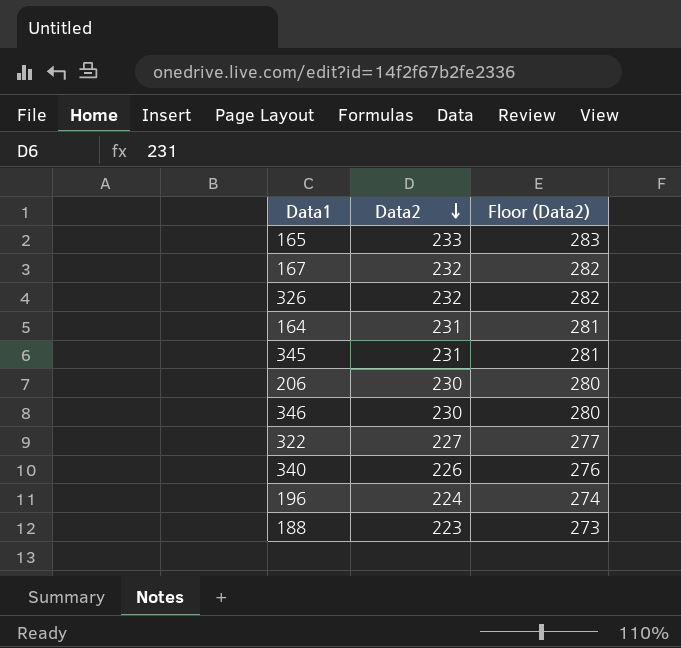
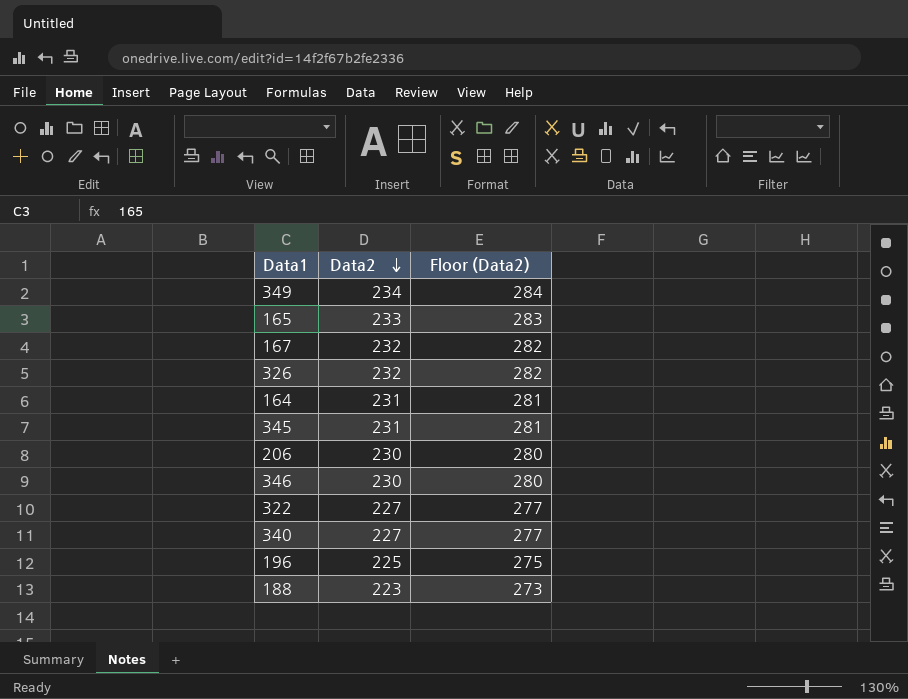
row 349: none -> 234 | 284
340 | Data2: 226 -> 227
340 | Floor (Data2): 276 -> 277
196 | Data2: 224 -> 225
196 | Floor (Data2): 274 -> 275

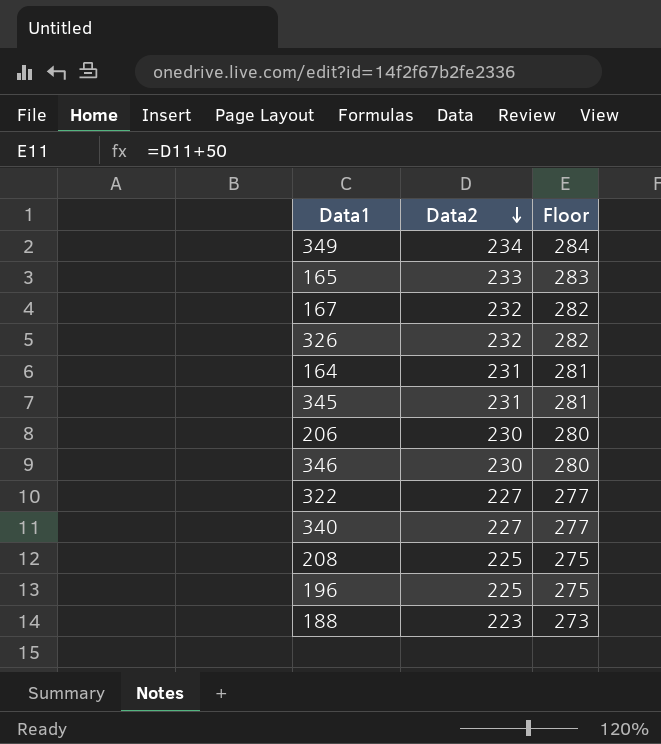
column name: Floor (Data2) -> Floor
row 208: none -> 225 | 275

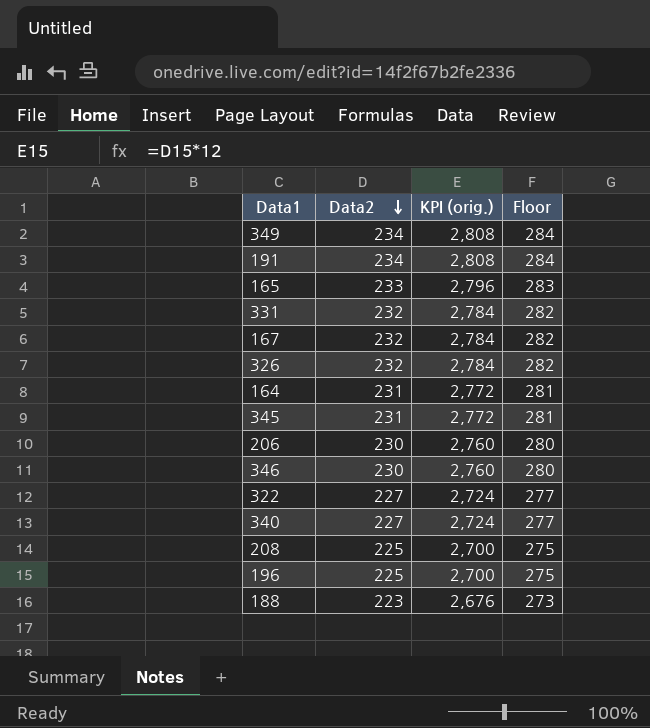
column KPI (orig.) | formula: none -> [Data2] * 12
row 191: none -> 234 | 2,808 | 284
row 331: none -> 232 | 2,784 | 282

